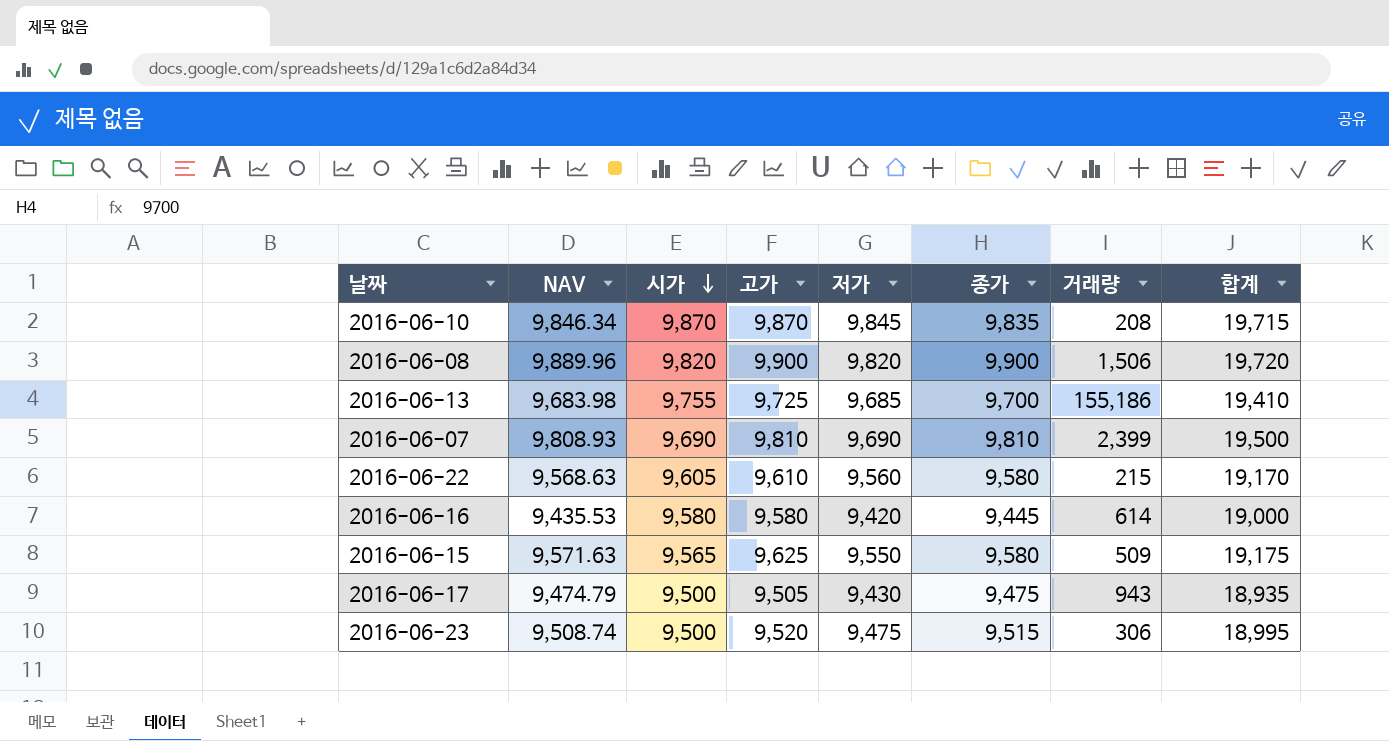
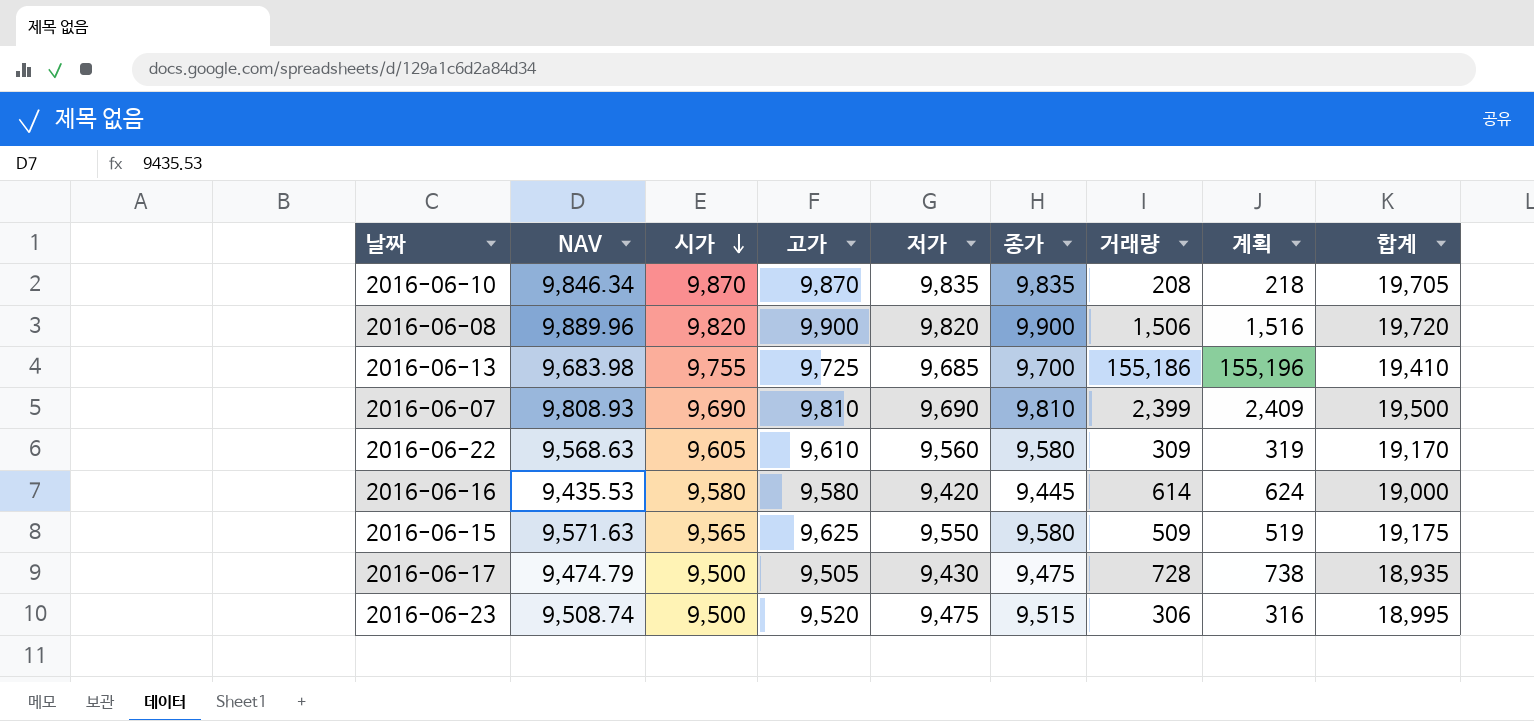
column 계획 | formula: none -> [거래량] + 10
2016-06-10 | 저가: 9,845 -> 9,835
2016-06-10 | 합계: 19,715 -> 19,705
2016-06-22 | 거래량: 215 -> 309
2016-06-17 | 거래량: 943 -> 728

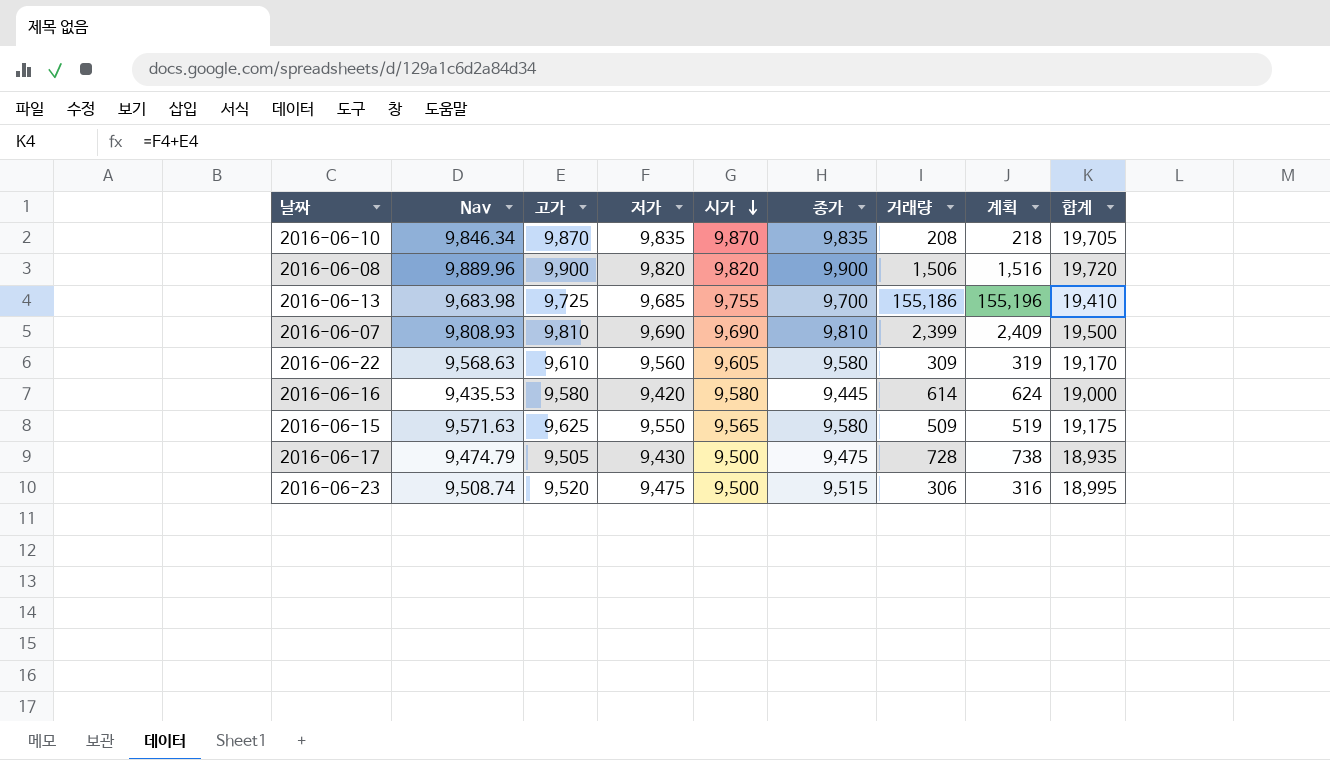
column name: NAV -> Nav
column 시가 | position: 3 -> 5

